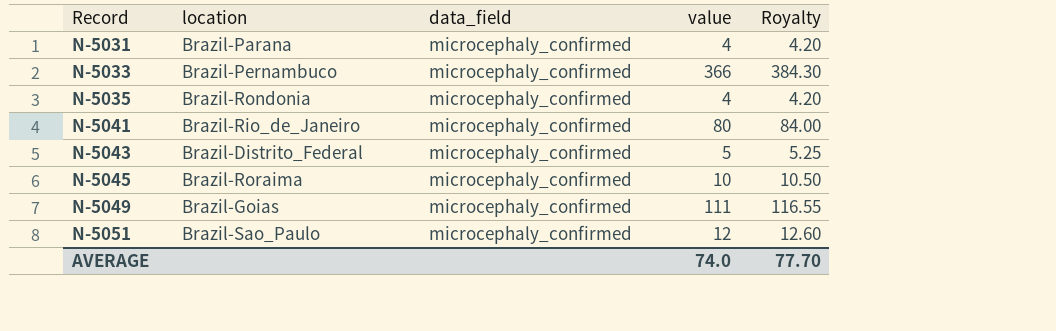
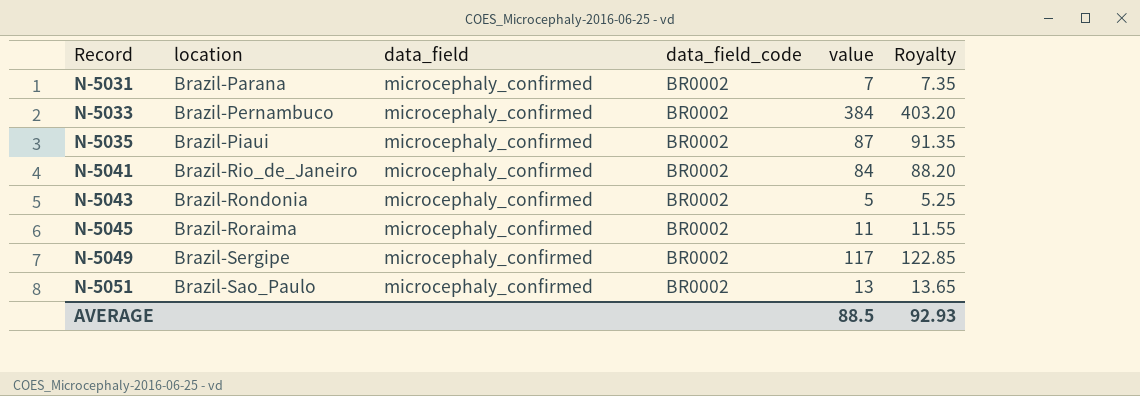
column data_field_code | position: none -> 4
N-5031 | value: 4 -> 7
N-5031 | Royalty: 4.20 -> 7.35
N-5033 | value: 366 -> 384
N-5033 | Royalty: 384.30 -> 403.20
N-5035 | location: Brazil-Rondonia -> Brazil-Piaui
N-5035 | value: 4 -> 87
N-5035 | Royalty: 4.20 -> 91.35
N-5041 | value: 80 -> 84
N-5041 | Royalty: 84.00 -> 88.20
N-5043 | location: Brazil-Distrito_Federal -> Brazil-Rondonia
N-5045 | value: 10 -> 11
N-5045 | Royalty: 10.50 -> 11.55
N-5049 | location: Brazil-Goias -> Brazil-Sergipe
N-5049 | value: 111 -> 117
N-5049 | Royalty: 116.55 -> 122.85
N-5051 | value: 12 -> 13
N-5051 | Royalty: 12.60 -> 13.65
AVERAGE | value: 74.0 -> 88.5
AVERAGE | Royalty: 77.70 -> 92.93

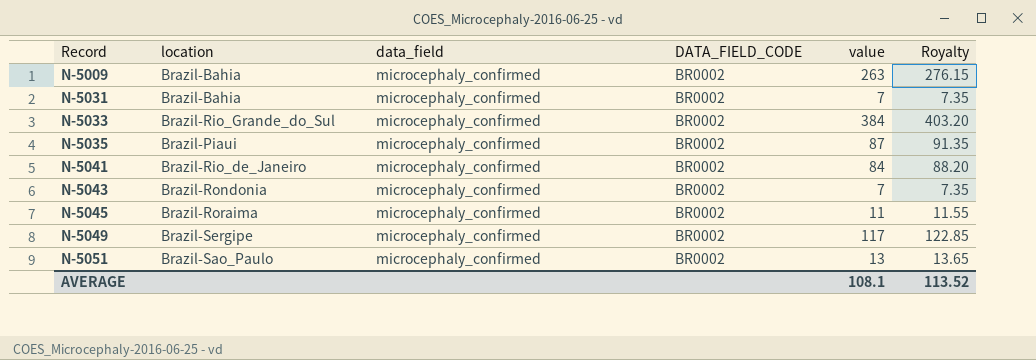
column name: data_field_code -> DATA_FIELD_CODE
row N-5009: none -> Brazil-Bahia | microcephaly_confirmed | BR0002 | 263 | 276.15
N-5031 | location: Brazil-Parana -> Brazil-Bahia
N-5033 | location: Brazil-Pernambuco -> Brazil-Rio_Grande_do_Sul
N-5043 | value: 5 -> 7
N-5043 | Royalty: 5.25 -> 7.35
AVERAGE | value: 88.5 -> 108.1
AVERAGE | Royalty: 92.93 -> 113.52

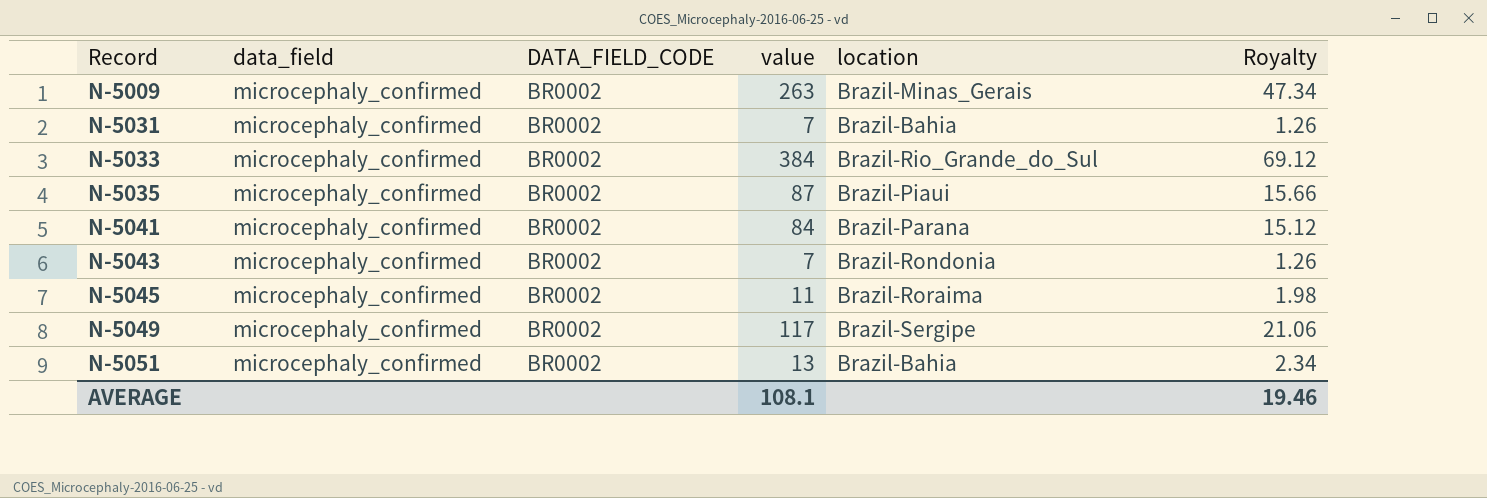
column location | position: 2 -> 5
column Royalty | formula: [value] * 1.05 -> [value] * 0.18
N-5009 | location: Brazil-Bahia -> Brazil-Minas_Gerais
N-5041 | location: Brazil-Rio_de_Janeiro -> Brazil-Parana
N-5051 | location: Brazil-Sao_Paulo -> Brazil-Bahia
AVERAGE | Royalty: 113.52 -> 19.46

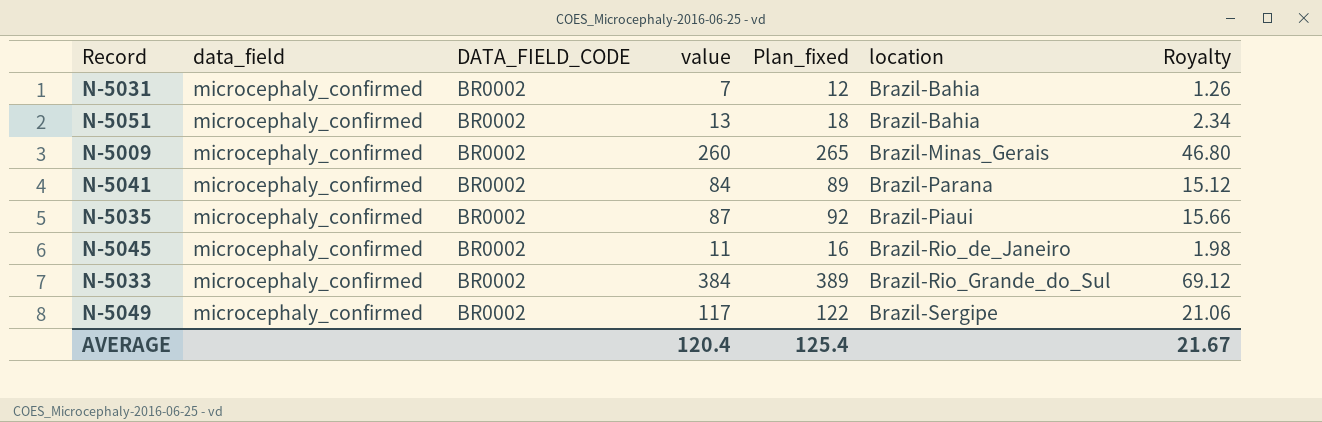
row order: Record ascending -> location ascending
column Plan_fixed | formula: none -> [value] + 5
row N-5043: microcephaly_confirmed | BR0002 | 7 | Brazil-Rondonia | 1.26 -> none
N-5009 | value: 263 -> 260
N-5009 | Royalty: 47.34 -> 46.80
N-5045 | location: Brazil-Roraima -> Brazil-Rio_de_Janeiro
AVERAGE | value: 108.1 -> 120.4
AVERAGE | Royalty: 19.46 -> 21.67

